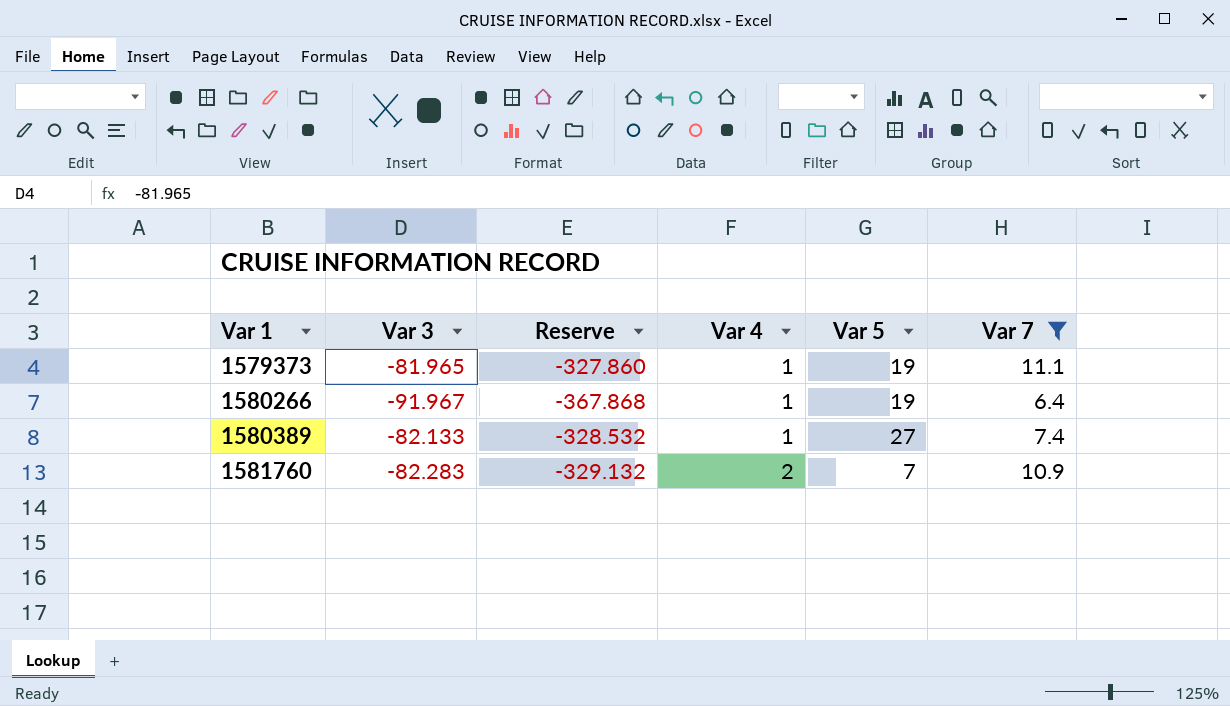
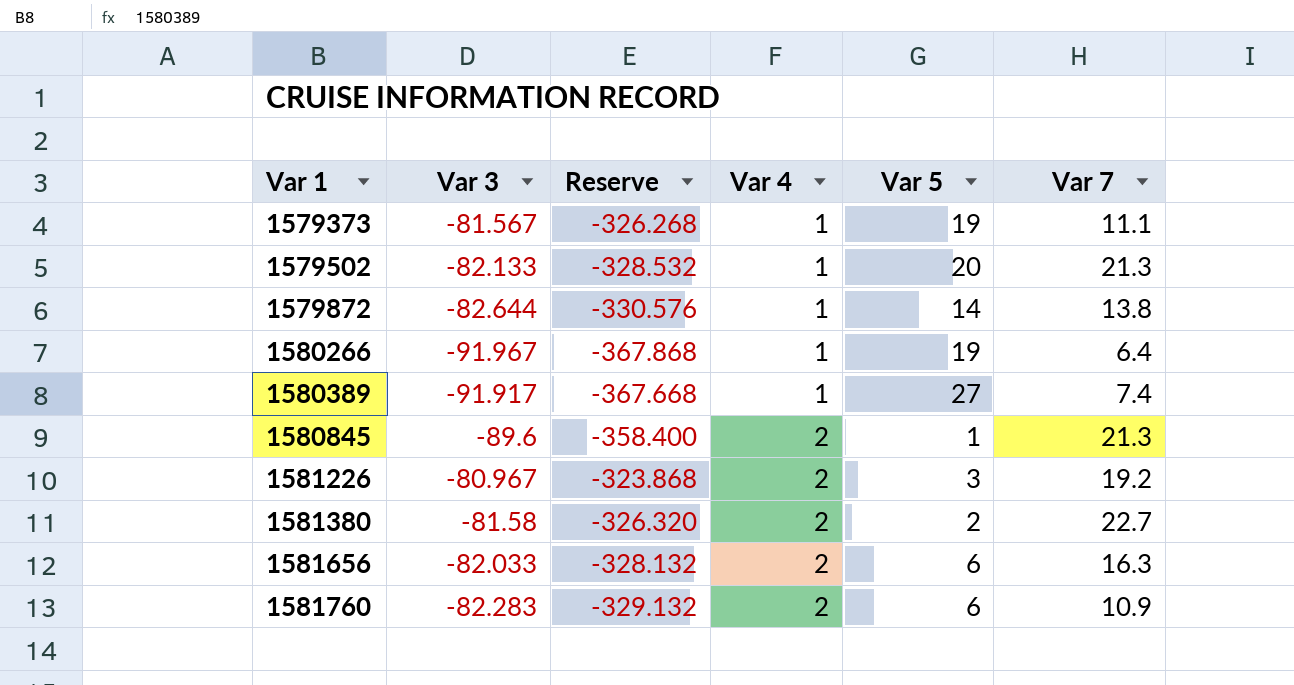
filter: Var 7 <= 11.1 -> none
1579373 | Var 3: -81.965 -> -81.567
1579373 | Reserve: -327.860 -> -326.268
1580389 | Var 3: -82.133 -> -91.917
1580389 | Reserve: -328.532 -> -367.668
1581760 | Var 5: 7 -> 6

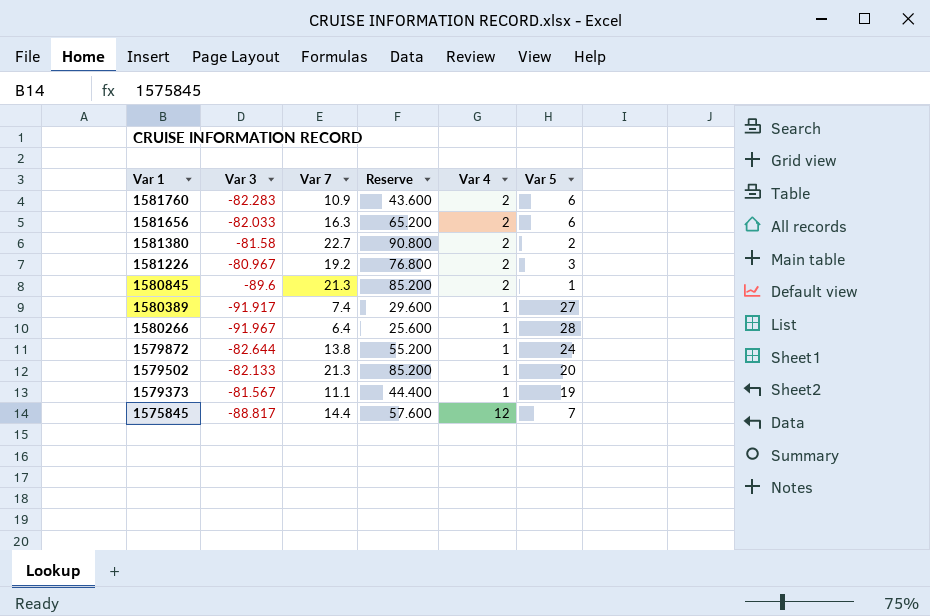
row order: Var 1 ascending -> Var 1 descending
column Var 7 | position: 6 -> 3
column Reserve | formula: [Var 3] * 4 -> [Var 7] * 4
1580266 | Var 5: 19 -> 28
1579872 | Var 5: 14 -> 24
row 1575845: none -> -88.817 | 14.4 | 57.600 | 12 | 7

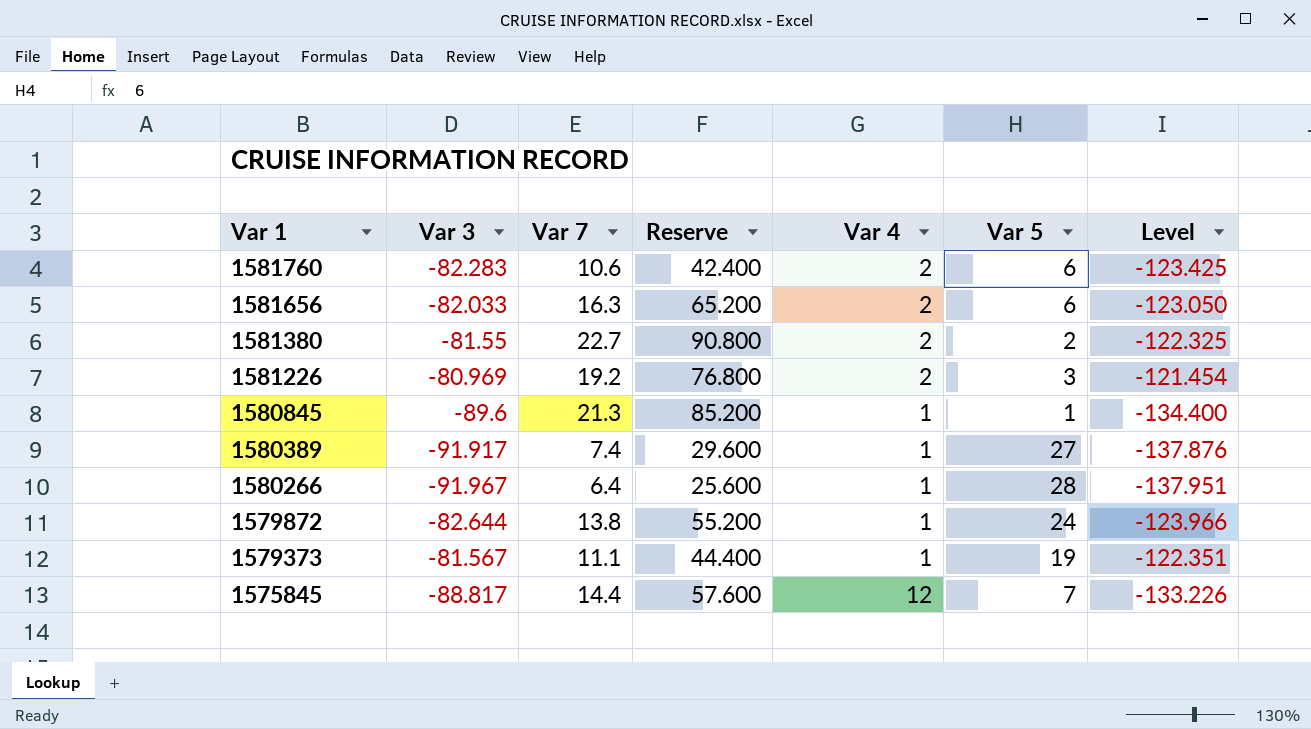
column Level | formula: none -> [Var 3] * 1.5
row 1579502: -82.133 | 21.3 | 85.200 | 1 | 20 -> none
1581760 | Var 7: 10.9 -> 10.6
1581760 | Reserve: 43.600 -> 42.400
1581380 | Var 3: -81.58 -> -81.55
1581226 | Var 3: -80.967 -> -80.969
1580845 | Var 4: 2 -> 1

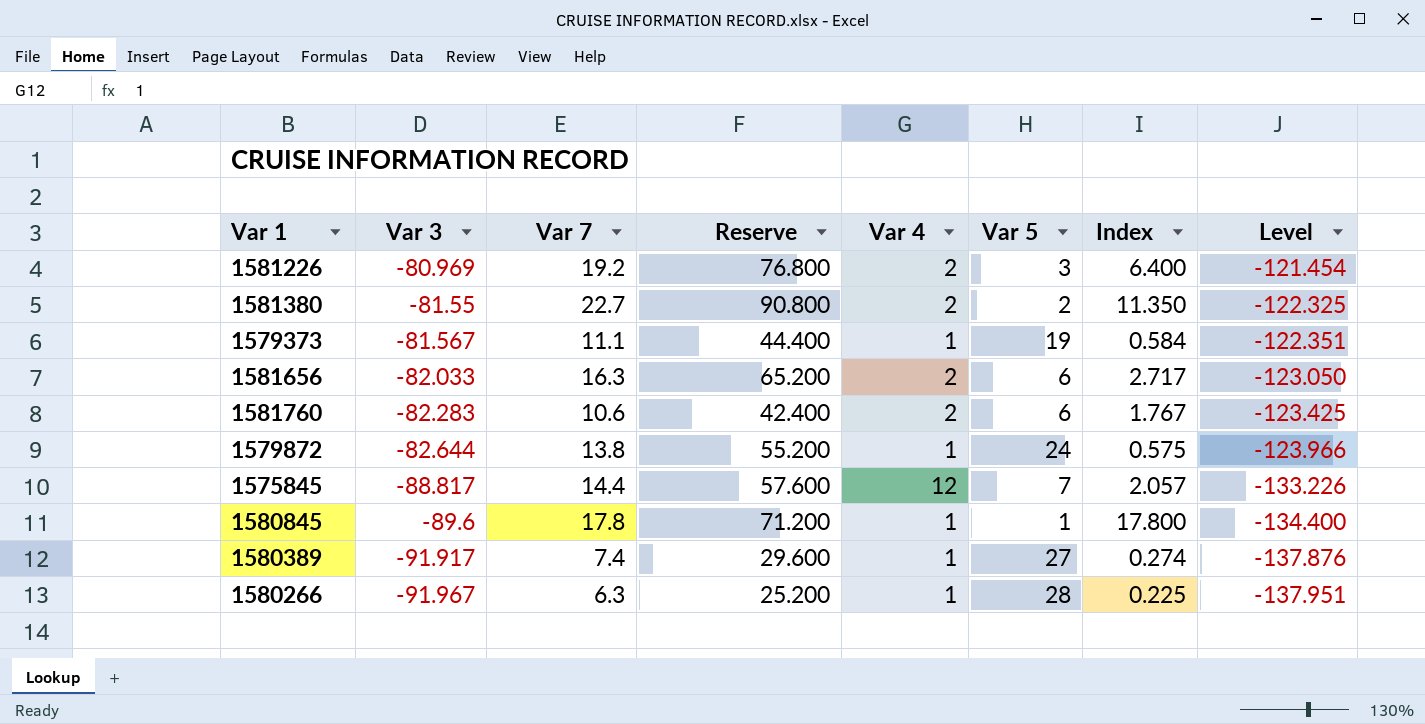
row order: Var 1 descending -> Var 3 descending
column Index | formula: none -> [Var 7] / [Var 5]
1580845 | Var 7: 21.3 -> 17.8
1580845 | Reserve: 85.200 -> 71.200
1580266 | Var 7: 6.4 -> 6.3
1580266 | Reserve: 25.600 -> 25.200

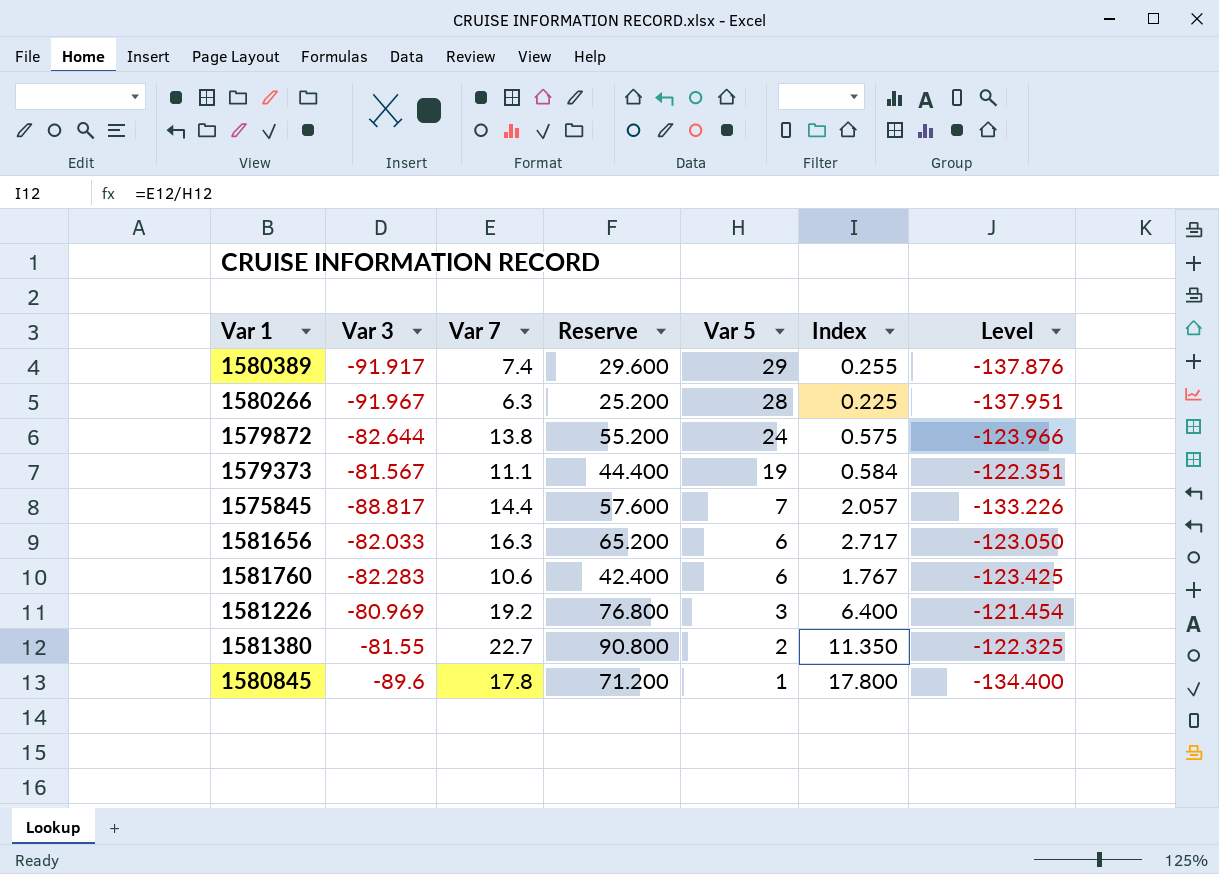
row order: Var 3 descending -> Var 5 descending
column Var 4 | position: 5 -> none
1580389 | Var 5: 27 -> 29
1580389 | Index: 0.274 -> 0.255

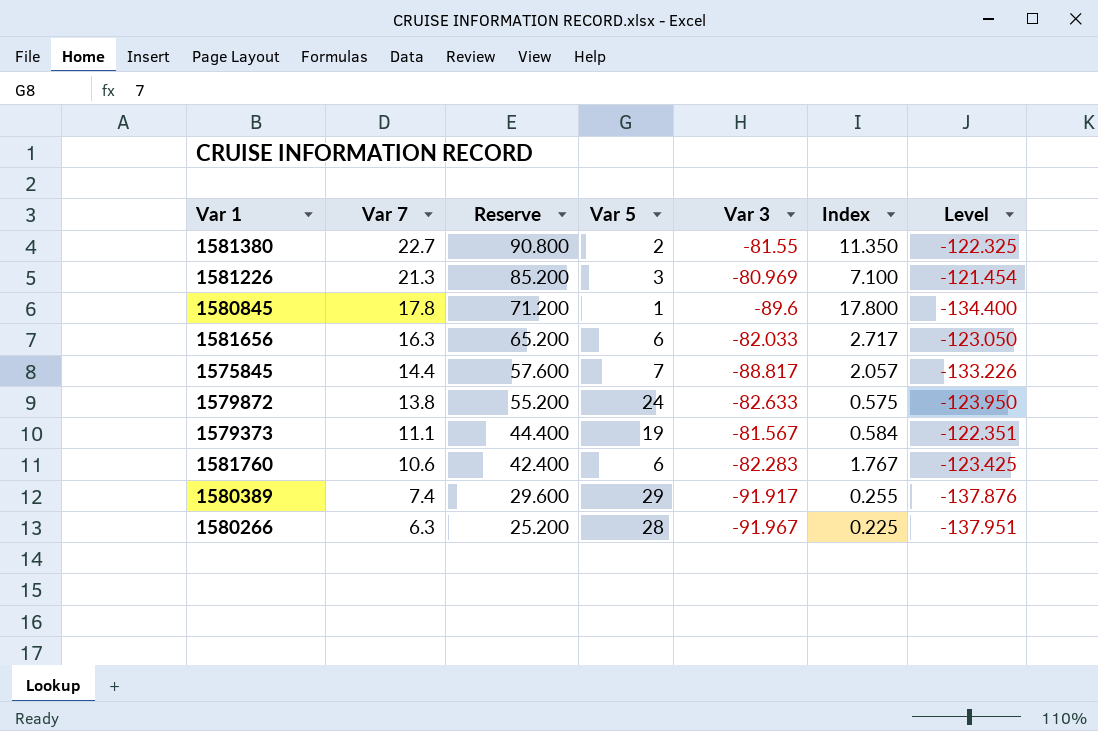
row order: Var 5 descending -> Var 7 descending
column Var 3 | position: 2 -> 5
1581226 | Var 7: 19.2 -> 21.3
1581226 | Reserve: 76.800 -> 85.200
1581226 | Index: 6.400 -> 7.100
1579872 | Var 3: -82.644 -> -82.633
1579872 | Level: -123.966 -> -123.950

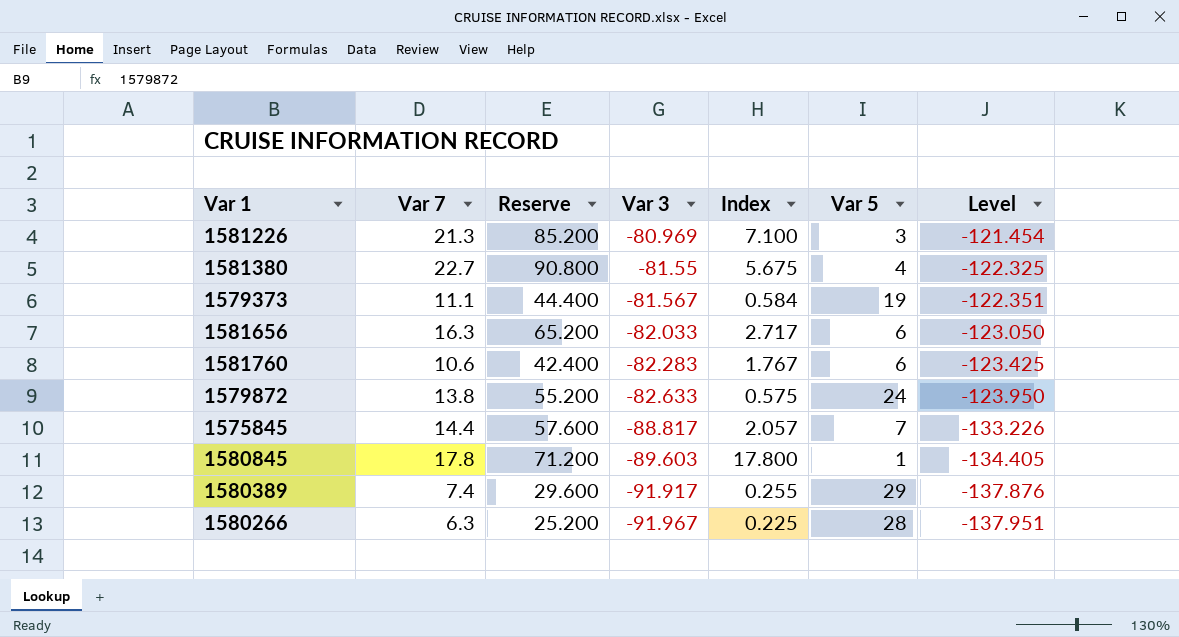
row order: Var 7 descending -> Var 3 descending
column Var 5 | position: 4 -> 6
1581380 | Index: 11.350 -> 5.675
1581380 | Var 5: 2 -> 4
1580845 | Var 3: -89.6 -> -89.603
1580845 | Level: -134.400 -> -134.405

